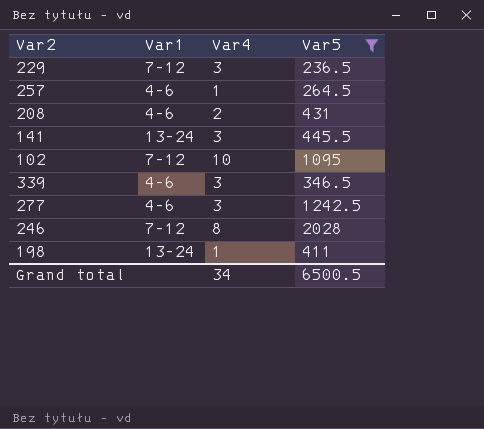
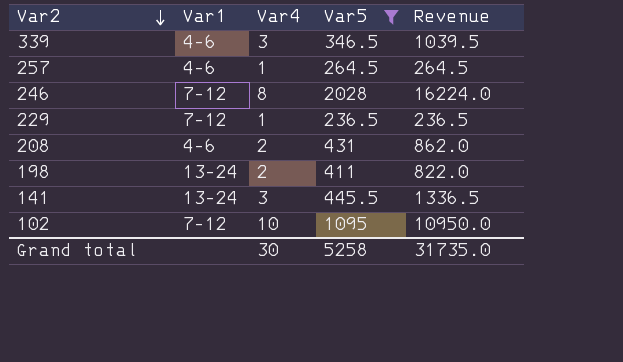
row order: none -> Var2 descending
column Revenue | formula: none -> [Var4] * [Var5]
row 277: 4-6 | 3 | 1242.5 -> none
229 | Var4: 3 -> 1
198 | Var4: 1 -> 2
Grand total | Var4: 34 -> 30
Grand total | Var5: 6500.5 -> 5258

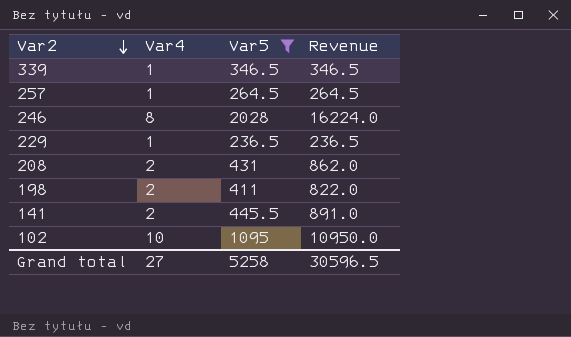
column Var1 | position: 2 -> none
339 | Var4: 3 -> 1
339 | Revenue: 1039.5 -> 346.5
141 | Var4: 3 -> 2
141 | Revenue: 1336.5 -> 891.0
Grand total | Var4: 30 -> 27
Grand total | Revenue: 31735.0 -> 30596.5

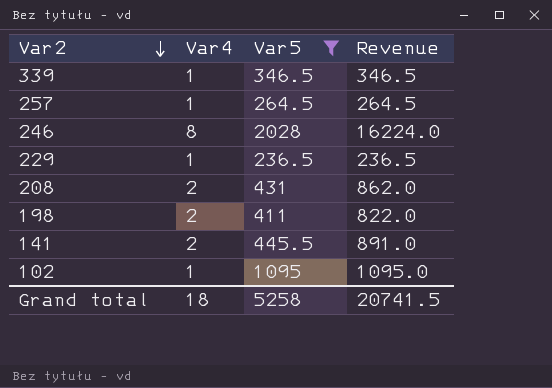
102 | Var4: 10 -> 1
102 | Revenue: 10950.0 -> 1095.0
Grand total | Var4: 27 -> 18
Grand total | Revenue: 30596.5 -> 20741.5

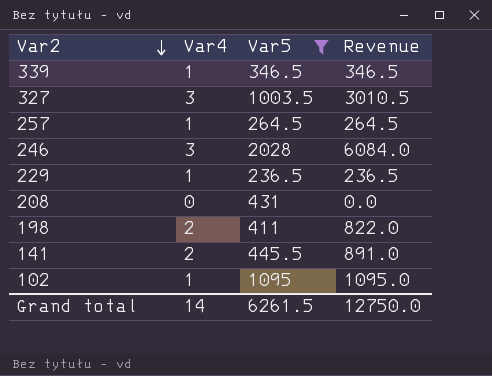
row 327: none -> 3 | 1003.5 | 3010.5
246 | Var4: 8 -> 3
246 | Revenue: 16224.0 -> 6084.0
208 | Var4: 2 -> 0
208 | Revenue: 862.0 -> 0.0
Grand total | Var4: 18 -> 14
Grand total | Var5: 5258 -> 6261.5
Grand total | Revenue: 20741.5 -> 12750.0

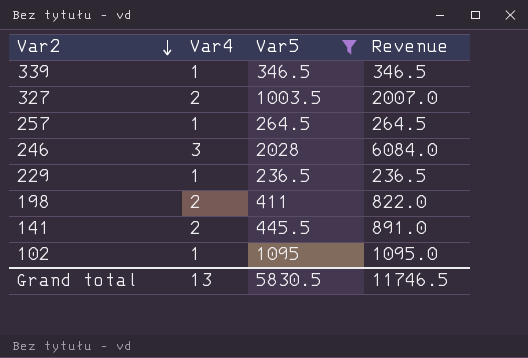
row 208: 0 | 431 | 0.0 -> none
327 | Var4: 3 -> 2
327 | Revenue: 3010.5 -> 2007.0
Grand total | Var4: 14 -> 13
Grand total | Var5: 6261.5 -> 5830.5
Grand total | Revenue: 12750.0 -> 11746.5

